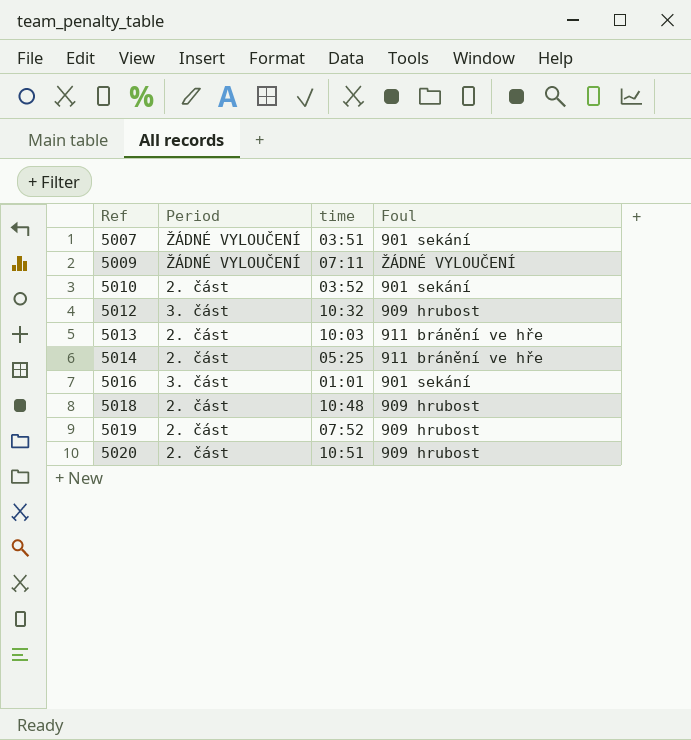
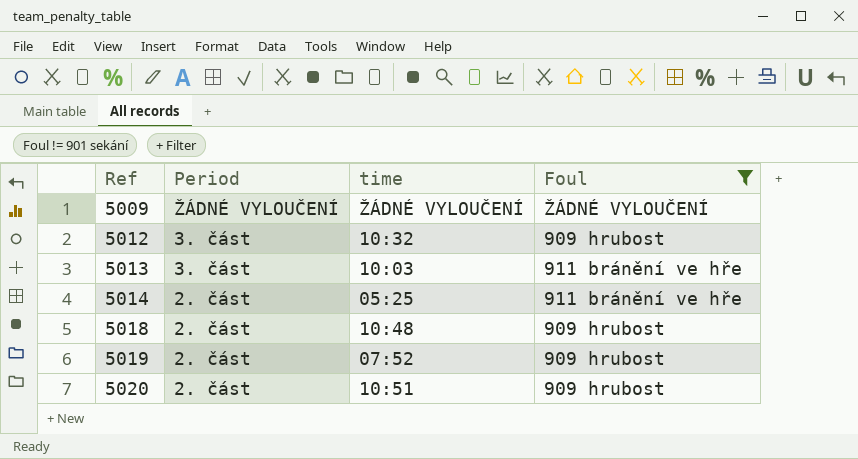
filter: none -> Foul != 901 sekání
5009 | time: 07:11 -> ŽÁDNÉ VYLOUČENÍ
5013 | Period: 2. část -> 3. část

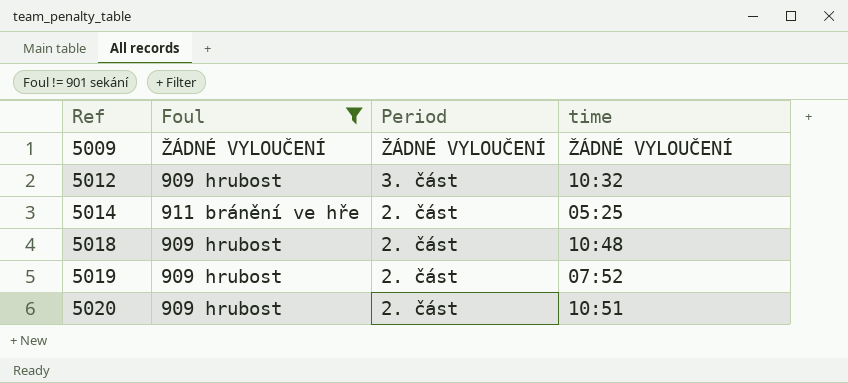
column Foul | position: 4 -> 2
row 5013: 3. část | 10:03 | 911 bránění ve hře -> none

